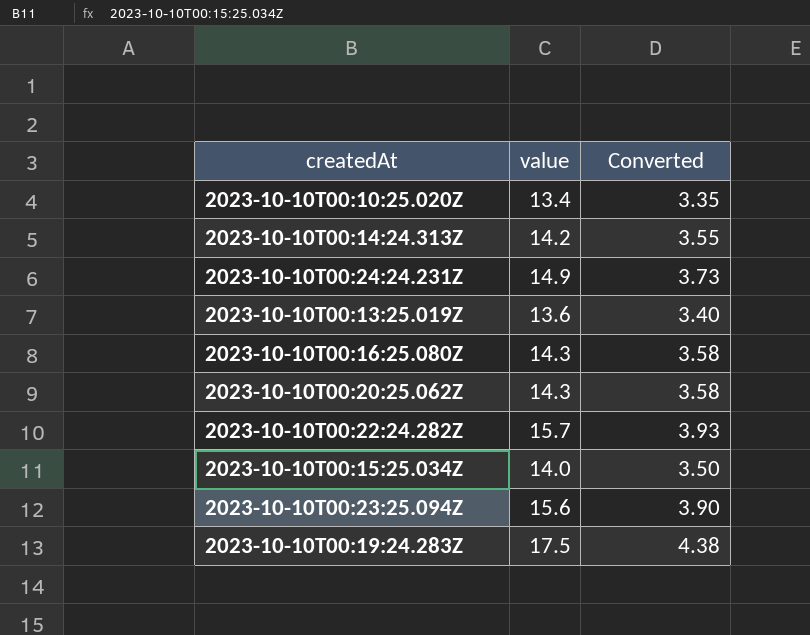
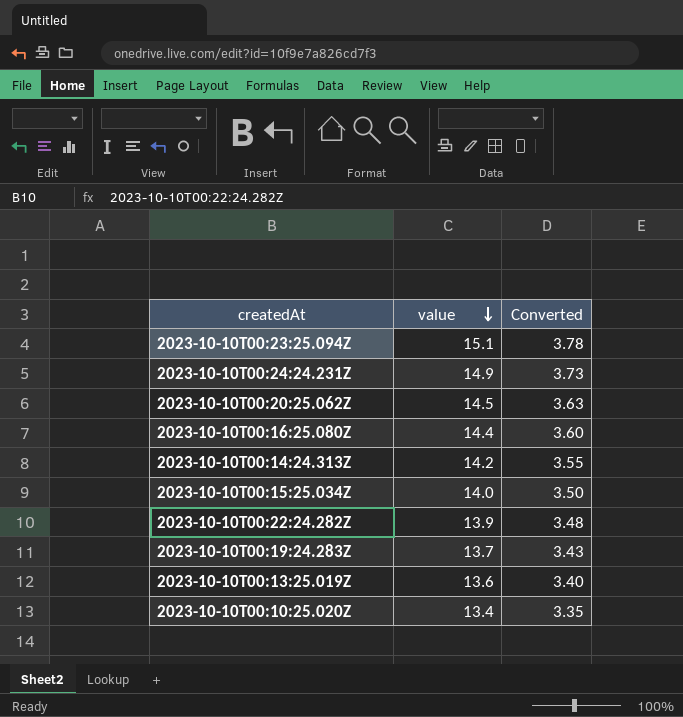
row order: none -> value descending
2023-10-10T00:23:25.094Z | value: 15.6 -> 15.1
2023-10-10T00:23:25.094Z | Converted: 3.90 -> 3.78
2023-10-10T00:20:25.062Z | value: 14.3 -> 14.5
2023-10-10T00:20:25.062Z | Converted: 3.58 -> 3.63
2023-10-10T00:16:25.080Z | value: 14.3 -> 14.4
2023-10-10T00:16:25.080Z | Converted: 3.58 -> 3.60
2023-10-10T00:22:24.282Z | value: 15.7 -> 13.9
2023-10-10T00:22:24.282Z | Converted: 3.93 -> 3.48
2023-10-10T00:19:24.283Z | value: 17.5 -> 13.7
2023-10-10T00:19:24.283Z | Converted: 4.38 -> 3.43

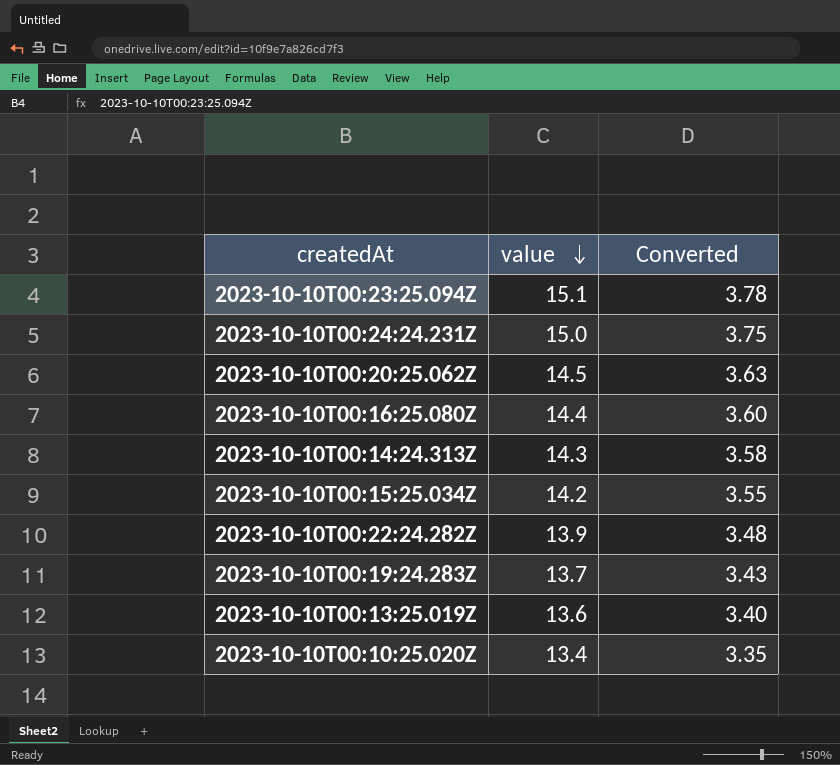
2023-10-10T00:24:24.231Z | value: 14.9 -> 15.0
2023-10-10T00:24:24.231Z | Converted: 3.73 -> 3.75
2023-10-10T00:14:24.313Z | value: 14.2 -> 14.3
2023-10-10T00:14:24.313Z | Converted: 3.55 -> 3.58
2023-10-10T00:15:25.034Z | value: 14.0 -> 14.2
2023-10-10T00:15:25.034Z | Converted: 3.50 -> 3.55

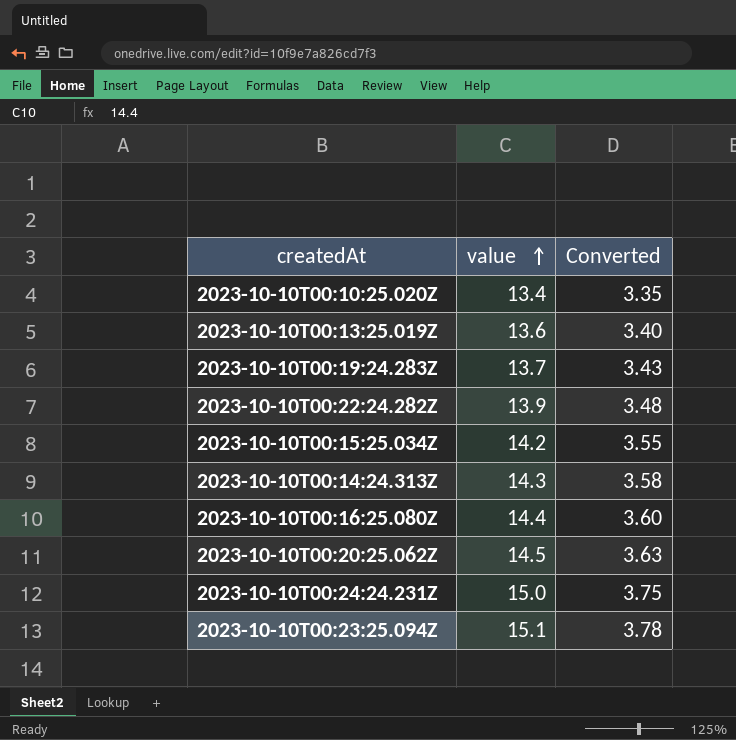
row order: value descending -> value ascending

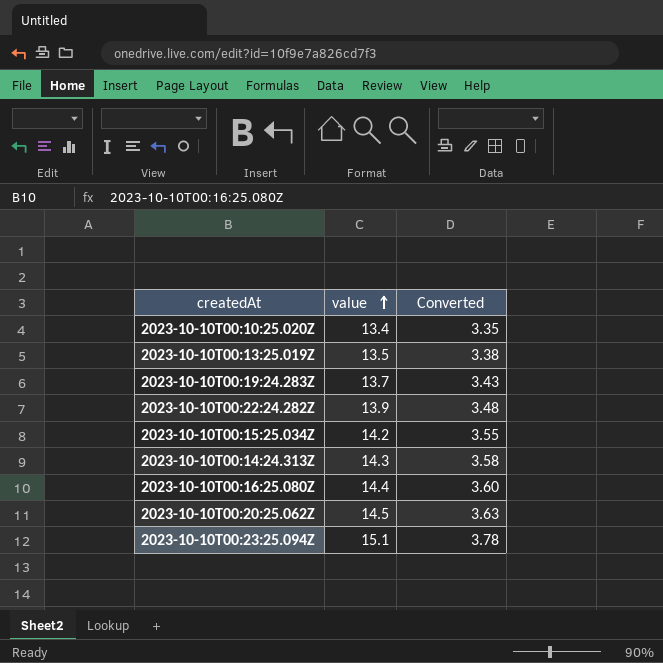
row 2023-10-10T00:24:24.231Z: 15.0 | 3.75 -> none
2023-10-10T00:13:25.019Z | value: 13.6 -> 13.5
2023-10-10T00:13:25.019Z | Converted: 3.40 -> 3.38

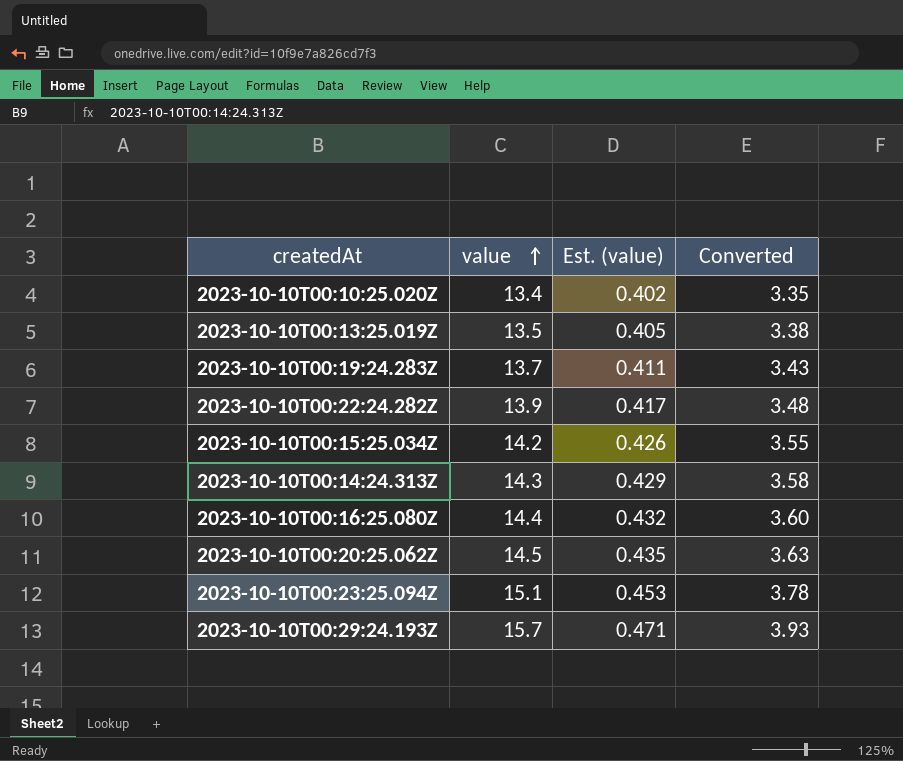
column Est. (value) | formula: none -> [value] * 0.03
row 2023-10-10T00:29:24.193Z: none -> 15.7 | 0.471 | 3.93

